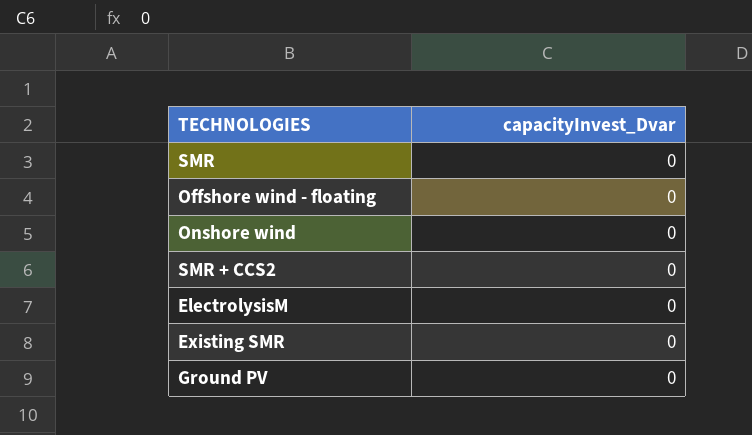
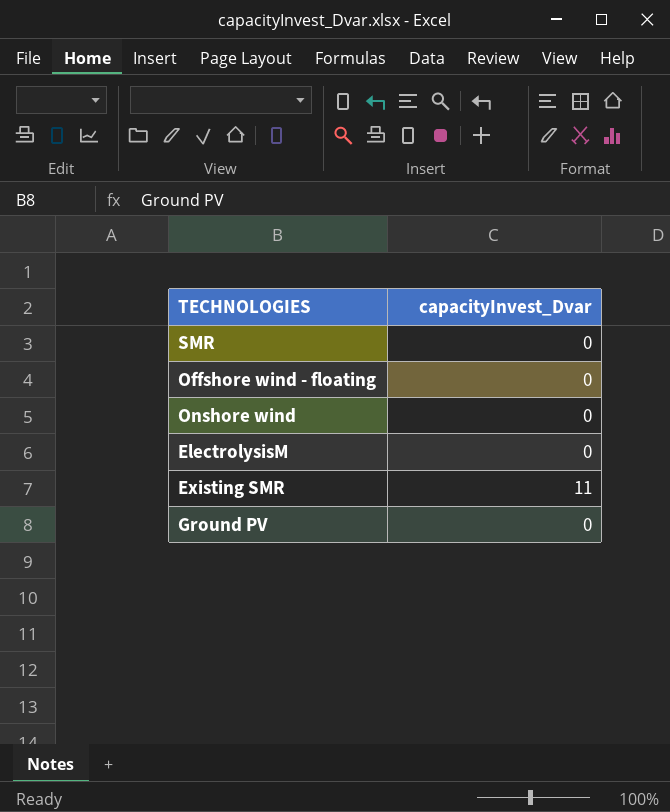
row SMR + CCS2: 0 -> none
Existing SMR | capacityInvest_Dvar: 0 -> 11

